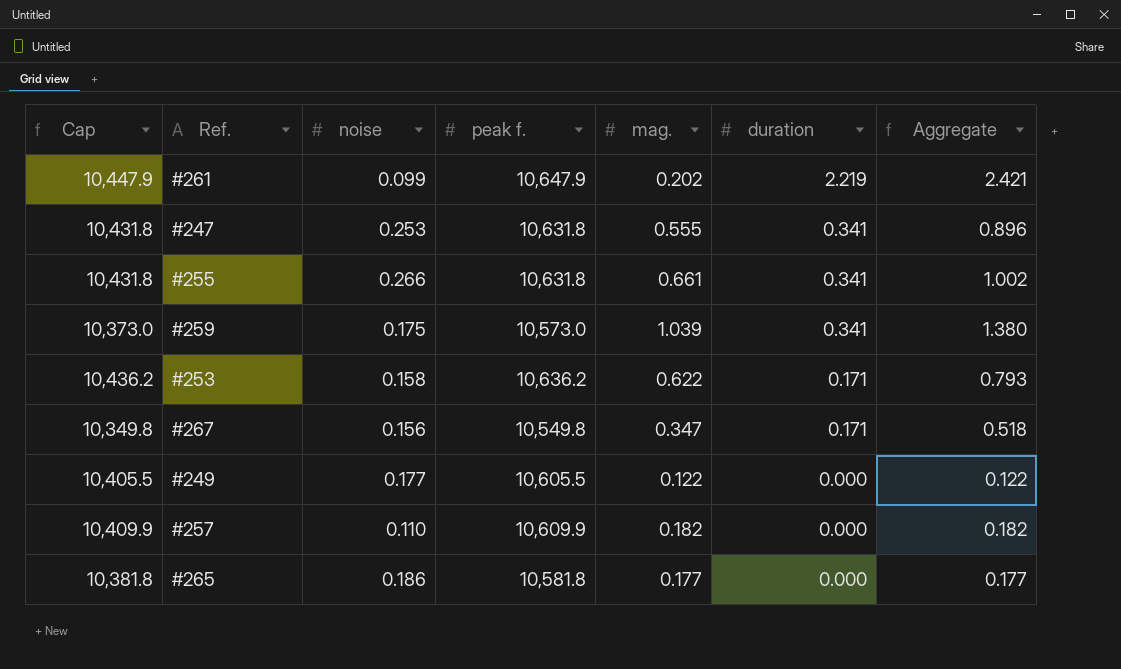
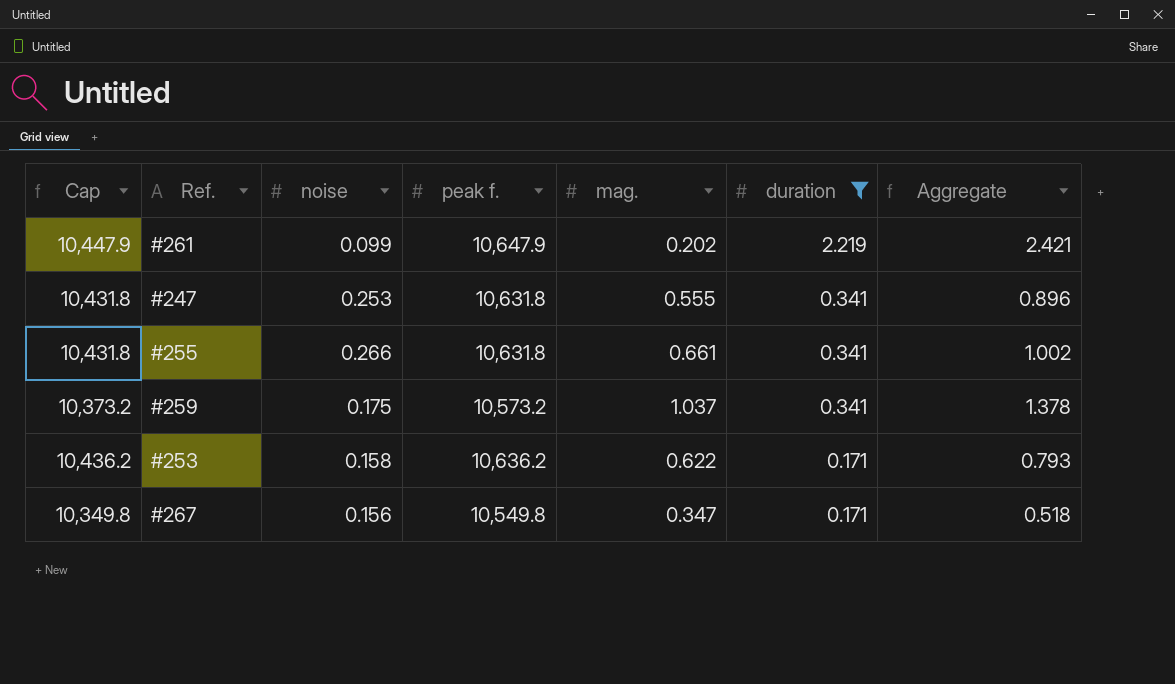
filter: none -> duration != 0.000
#259 | Cap: 10,373.0 -> 10,373.2
#259 | peak f.: 10,573.0 -> 10,573.2
#259 | mag.: 1.039 -> 1.037
#259 | Aggregate: 1.380 -> 1.378

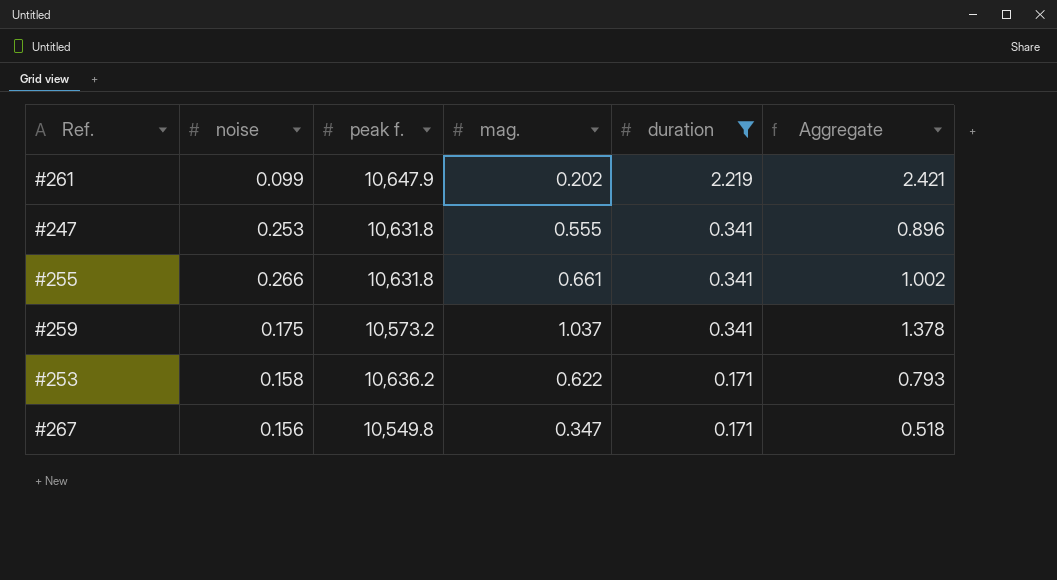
column Cap | formula: [peak f.] - 200 -> none

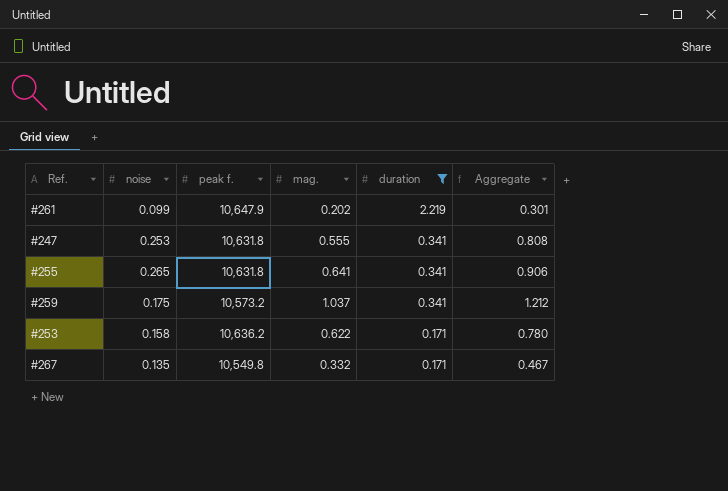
column Aggregate | formula: [mag.] + [duration] -> [noise] + [mag.]
#255 | noise: 0.266 -> 0.265
#255 | mag.: 0.661 -> 0.641
#267 | noise: 0.156 -> 0.135
#267 | mag.: 0.347 -> 0.332

